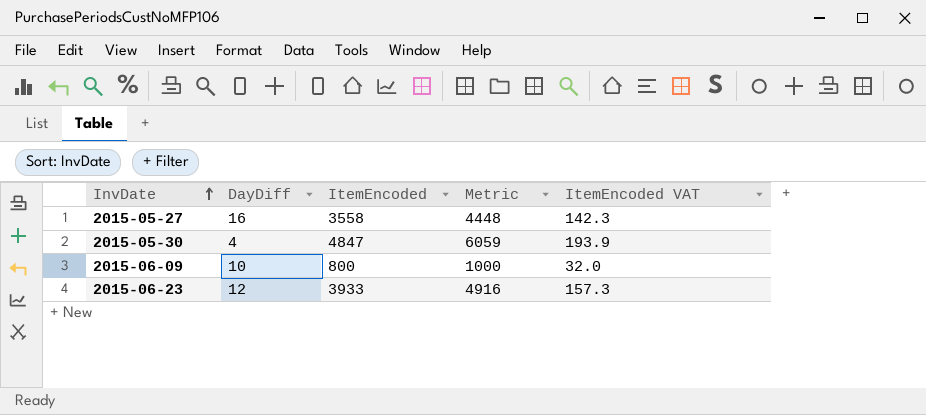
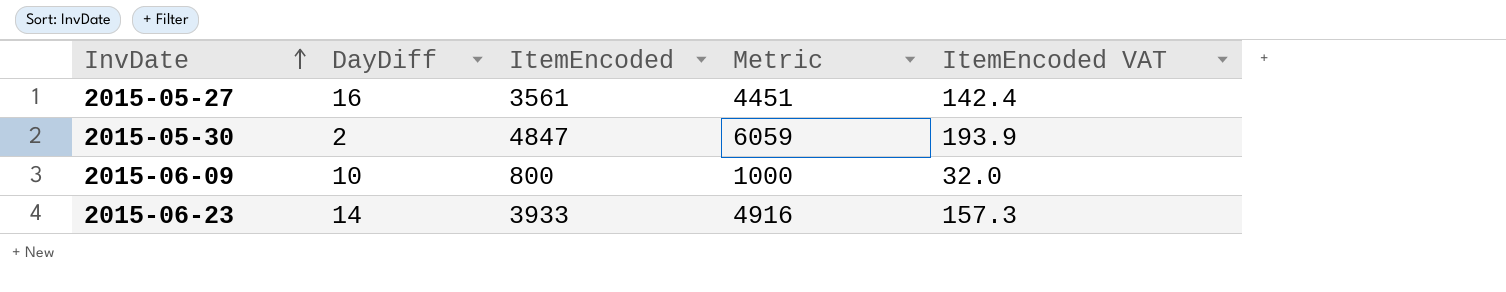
2015-05-27 | ItemEncoded: 3558 -> 3561
2015-05-27 | Metric: 4448 -> 4451
2015-05-27 | ItemEncoded VAT: 142.3 -> 142.4
2015-05-30 | DayDiff: 4 -> 2
2015-06-23 | DayDiff: 12 -> 14

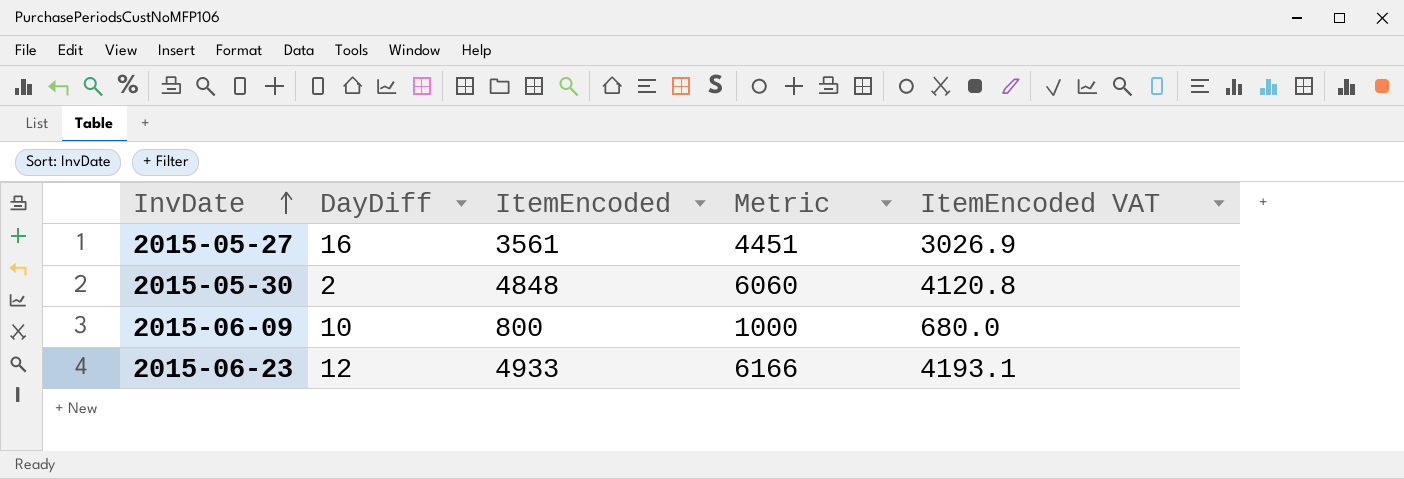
column ItemEncoded VAT | formula: [ItemEncoded] * 0.04 -> [ItemEncoded] * 0.85
2015-05-30 | ItemEncoded: 4847 -> 4848
2015-05-30 | Metric: 6059 -> 6060
2015-06-23 | DayDiff: 14 -> 12
2015-06-23 | ItemEncoded: 3933 -> 4933
2015-06-23 | Metric: 4916 -> 6166

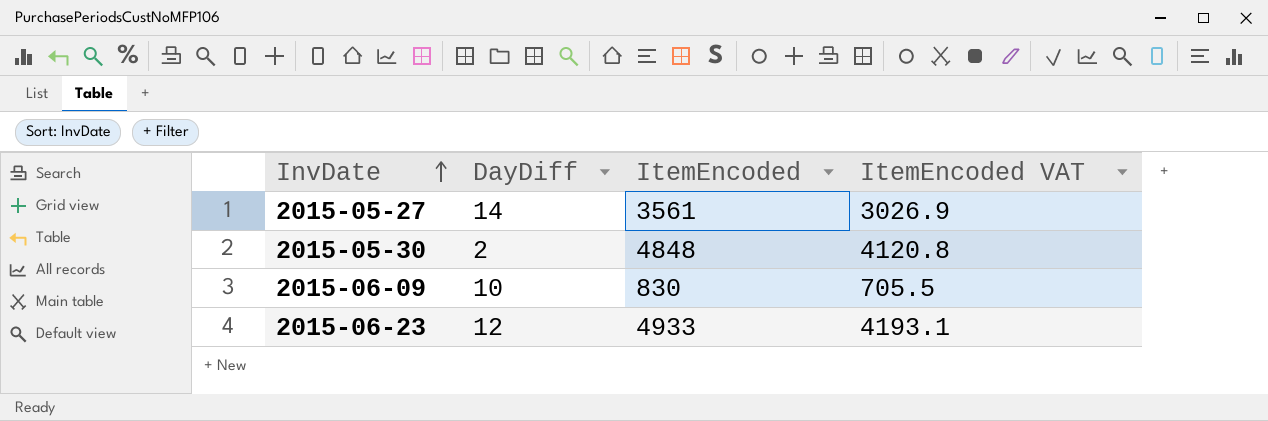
column Metric | formula: [ItemEncoded] * 1.25 -> none
2015-05-27 | DayDiff: 16 -> 14
2015-06-09 | ItemEncoded: 800 -> 830
2015-06-09 | ItemEncoded VAT: 680.0 -> 705.5

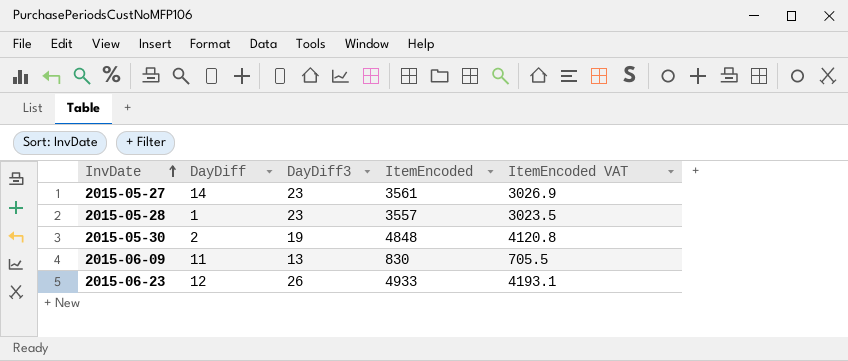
column DayDiff3 | position: none -> 3
row 2015-05-28: none -> 1 | 23 | 3557 | 3023.5
2015-06-09 | DayDiff: 10 -> 11

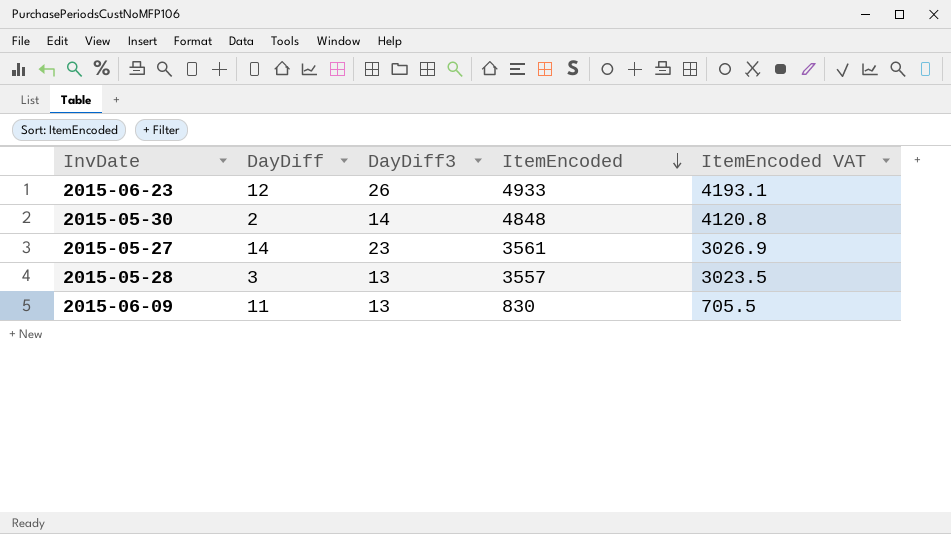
row order: InvDate ascending -> ItemEncoded descending
2015-05-30 | DayDiff3: 19 -> 14
2015-05-28 | DayDiff: 1 -> 3
2015-05-28 | DayDiff3: 23 -> 13

